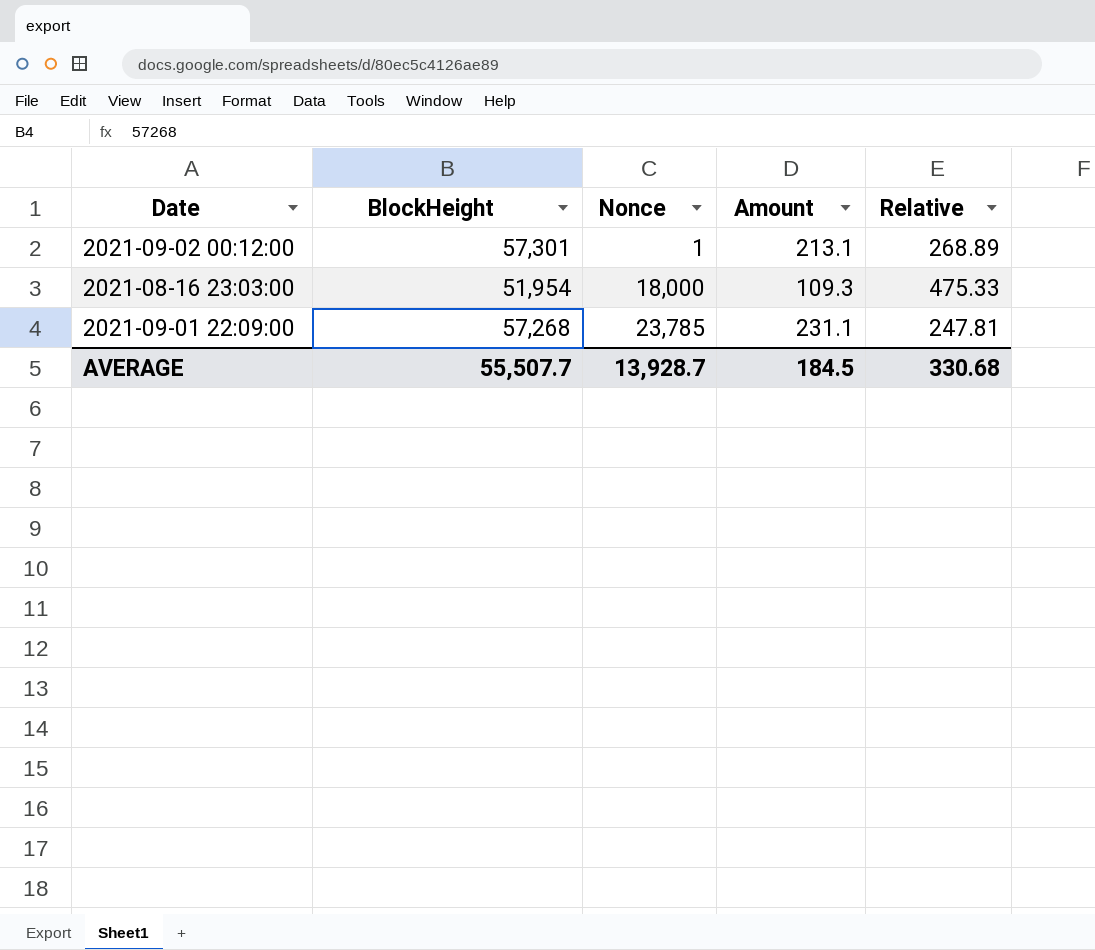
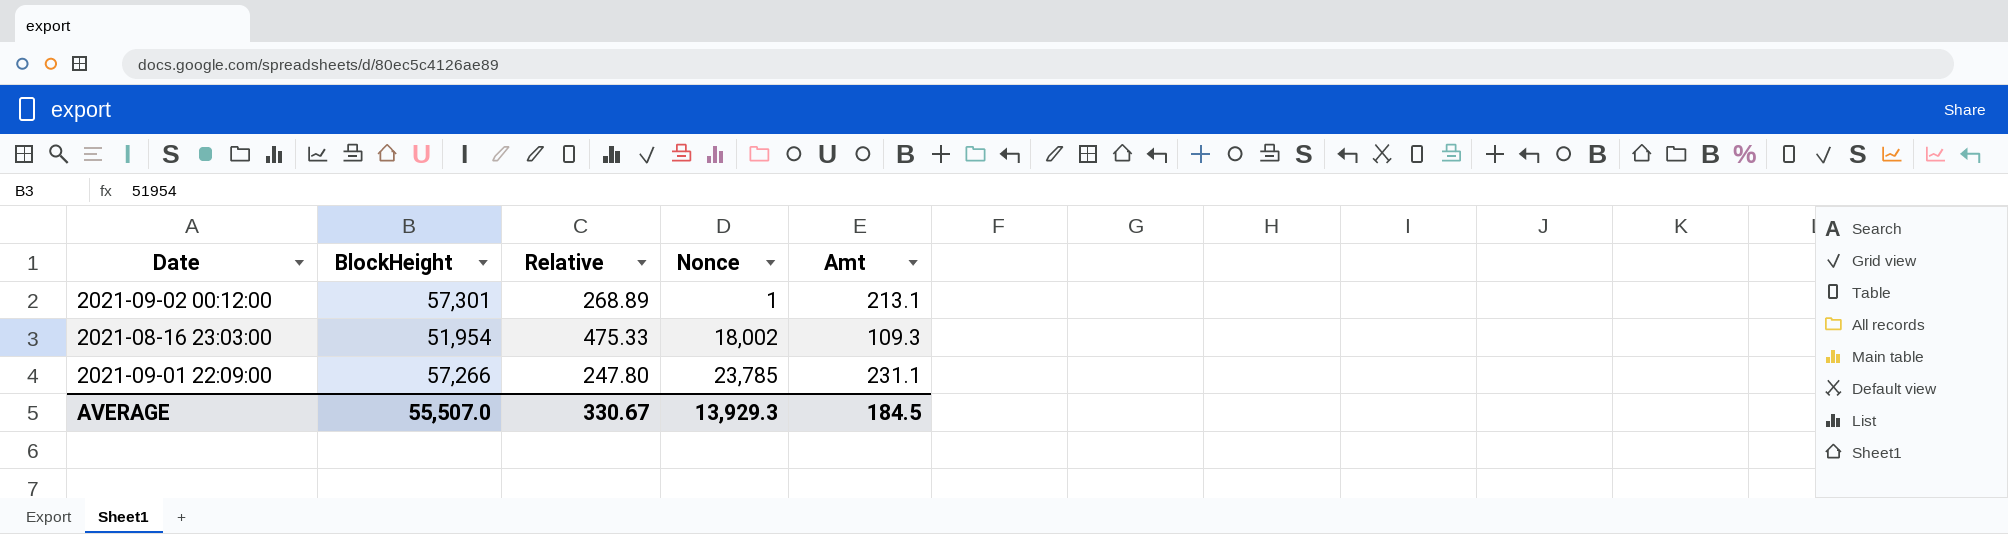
column Relative | position: 5 -> 3
column name: Amount -> Amt
2021-08-16 23:03:00 | Nonce: 18,000 -> 18,002
2021-09-01 22:09:00 | BlockHeight: 57,268 -> 57,266
2021-09-01 22:09:00 | Relative: 247.81 -> 247.80
AVERAGE | BlockHeight: 55,507.7 -> 55,507.0
AVERAGE | Relative: 330.68 -> 330.67
AVERAGE | Nonce: 13,928.7 -> 13,929.3

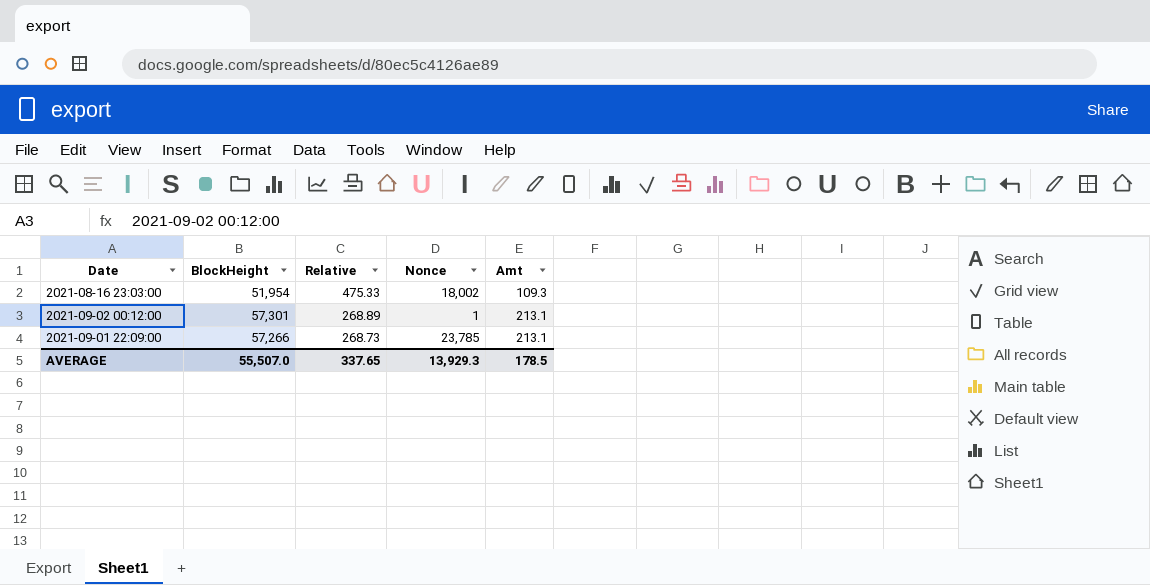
row order: Nonce ascending -> Relative descending
2021-09-01 22:09:00 | Relative: 247.80 -> 268.73
2021-09-01 22:09:00 | Amt: 231.1 -> 213.1
AVERAGE | Relative: 330.67 -> 337.65
AVERAGE | Amt: 184.5 -> 178.5

